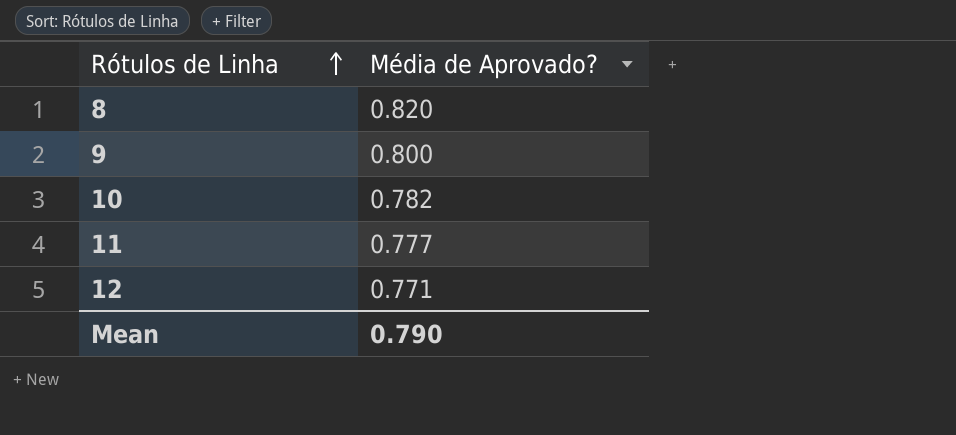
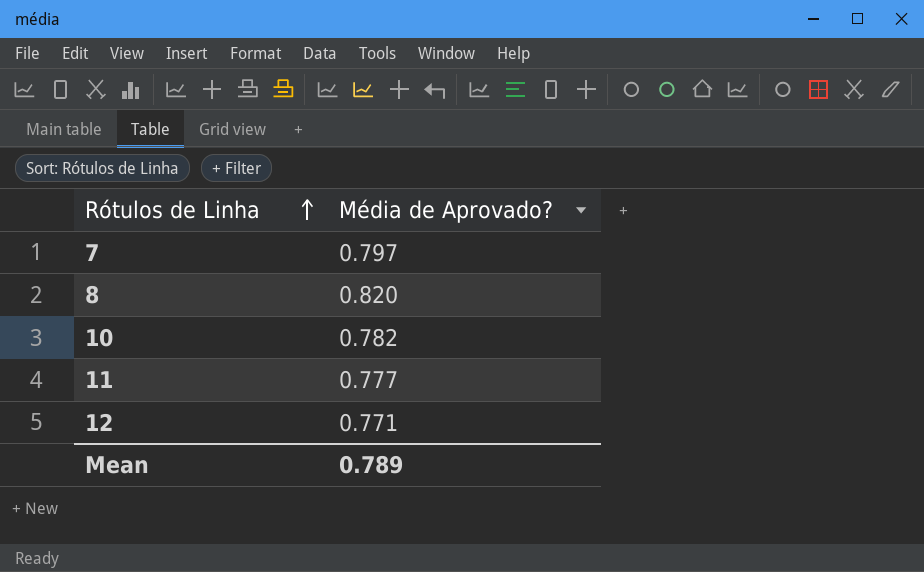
row 9: 0.800 -> none
row 7: none -> 0.797
Mean | Média de Aprovado?: 0.790 -> 0.789

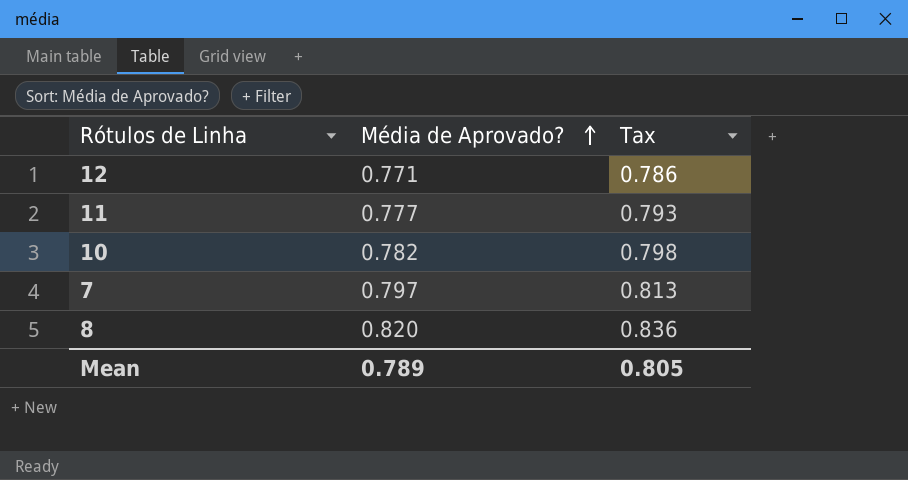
row order: Rótulos de Linha ascending -> Média de Aprovado? ascending
column Tax | formula: none -> [Média de Aprovado?] * 1.02

